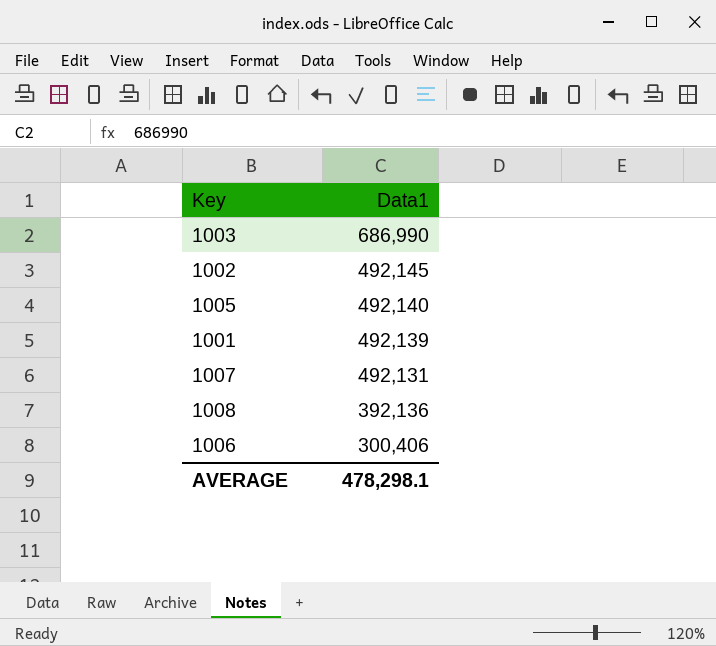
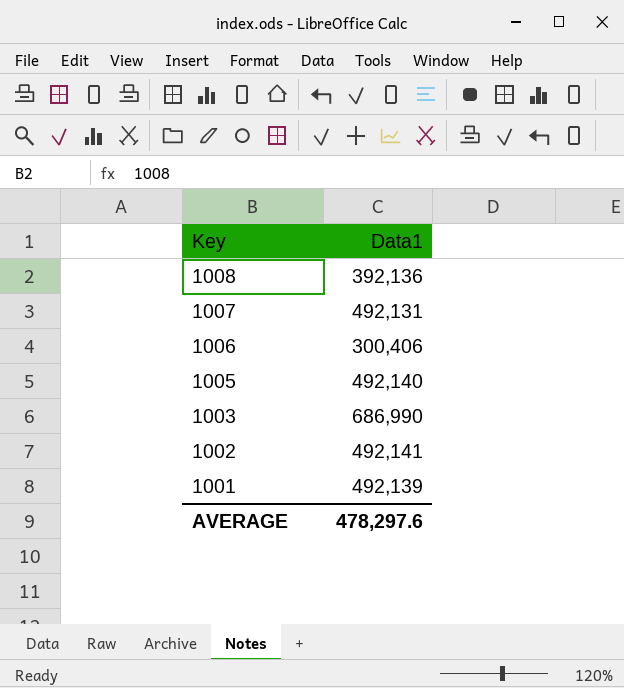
row order: Data1 descending -> Key descending
1002 | Data1: 492,145 -> 492,141
AVERAGE | Data1: 478,298.1 -> 478,297.6

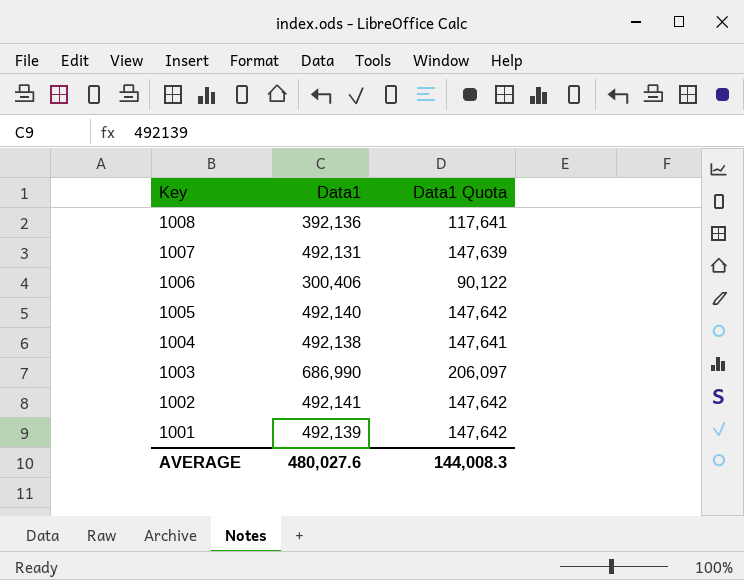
column Data1 Quota | formula: none -> [Data1] * 0.3
row 1004: none -> 492,138 | 147,641
AVERAGE | Data1: 478,297.6 -> 480,027.6

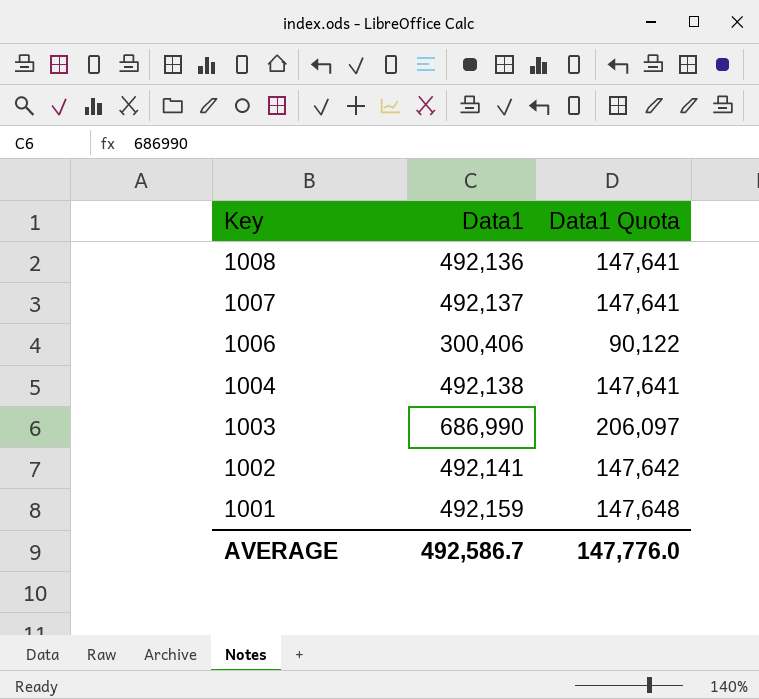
row 1005: 492,140 | 147,642 -> none
1008 | Data1: 392,136 -> 492,136
1008 | Data1 Quota: 117,641 -> 147,641
1007 | Data1: 492,131 -> 492,137
1007 | Data1 Quota: 147,639 -> 147,641
1001 | Data1: 492,139 -> 492,159
1001 | Data1 Quota: 147,642 -> 147,648
AVERAGE | Data1: 480,027.6 -> 492,586.7
AVERAGE | Data1 Quota: 144,008.3 -> 147,776.0

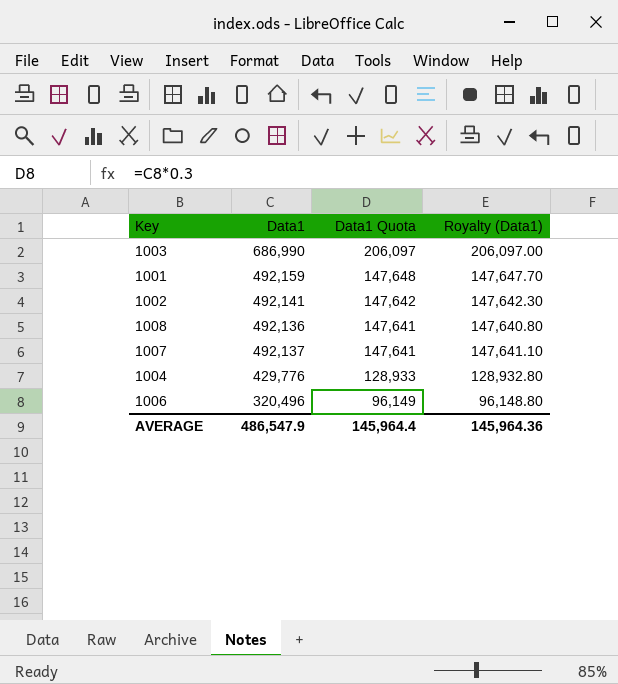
row order: Key descending -> Data1 Quota descending
column Royalty (Data1) | formula: none -> [Data1] * 0.3
1004 | Data1: 492,138 -> 429,776
1004 | Data1 Quota: 147,641 -> 128,933
1006 | Data1: 300,406 -> 320,496
1006 | Data1 Quota: 90,122 -> 96,149
AVERAGE | Data1: 492,586.7 -> 486,547.9
AVERAGE | Data1 Quota: 147,776.0 -> 145,964.4

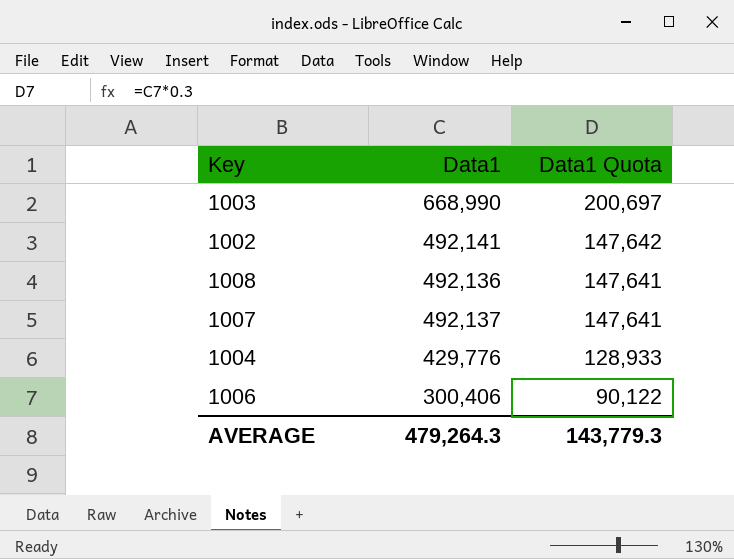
column Royalty (Data1) | formula: [Data1] * 0.3 -> none
row 1001: 492,159 | 147,648 | 147,647.70 -> none
1003 | Data1: 686,990 -> 668,990
1003 | Data1 Quota: 206,097 -> 200,697
1006 | Data1: 320,496 -> 300,406
1006 | Data1 Quota: 96,149 -> 90,122
AVERAGE | Data1: 486,547.9 -> 479,264.3
AVERAGE | Data1 Quota: 145,964.4 -> 143,779.3

